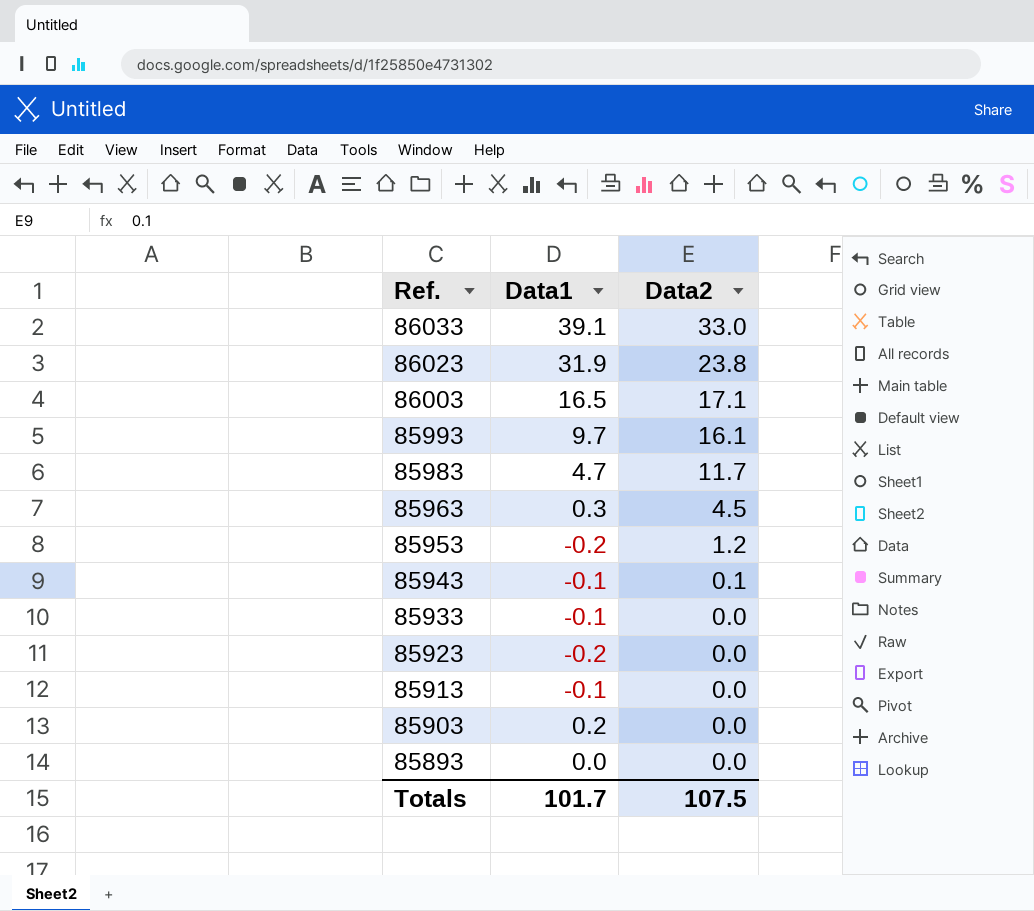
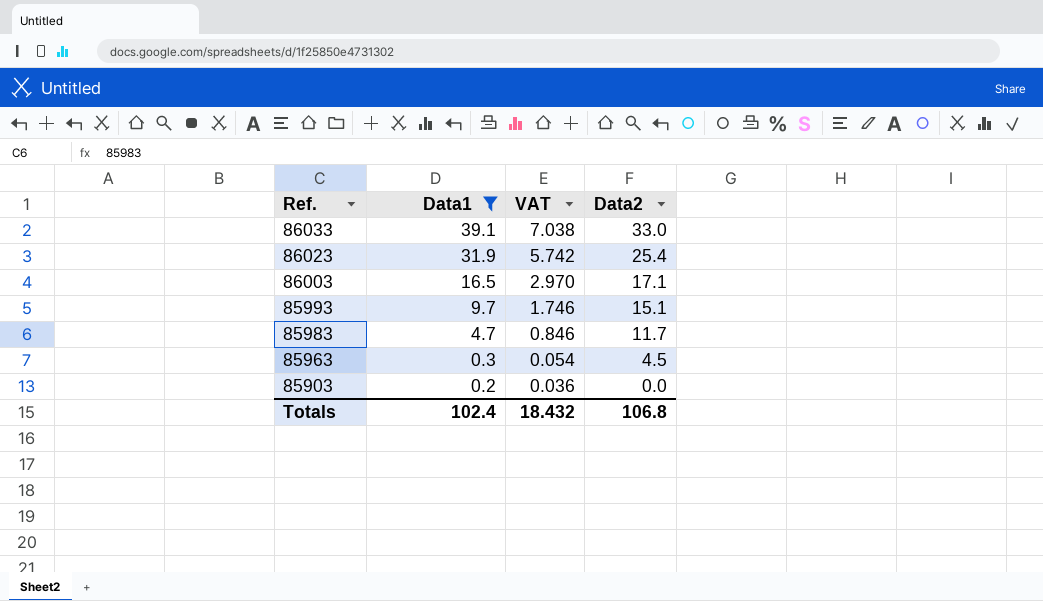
filter: none -> Data1 >= 0.2
column VAT | formula: none -> [Data1] * 0.18
86023 | Data2: 23.8 -> 25.4
85993 | Data2: 16.1 -> 15.1
Totals | Data1: 101.7 -> 102.4
Totals | Data2: 107.5 -> 106.8

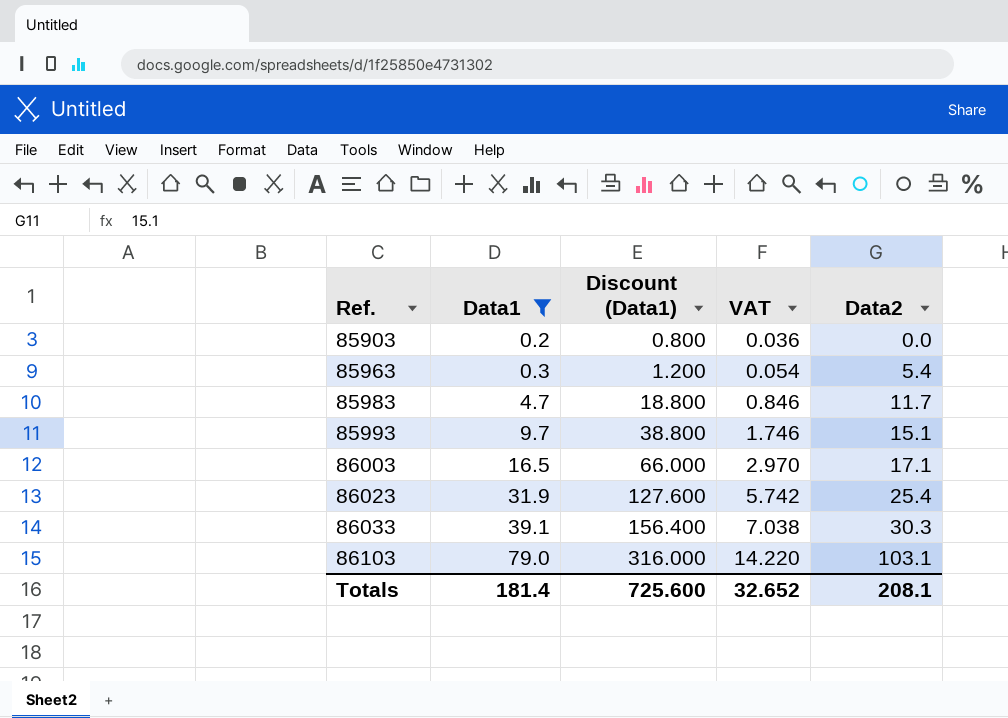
row order: Ref. descending -> Ref. ascending
column Discount (Data1) | formula: none -> [Data1] * 4
85963 | Data2: 4.5 -> 5.4
86033 | Data2: 33.0 -> 30.3
row 86103: none -> 79.0 | 316.000 | 14.220 | 103.1
Totals | Data1: 102.4 -> 181.4
Totals | VAT: 18.432 -> 32.652
Totals | Data2: 106.8 -> 208.1

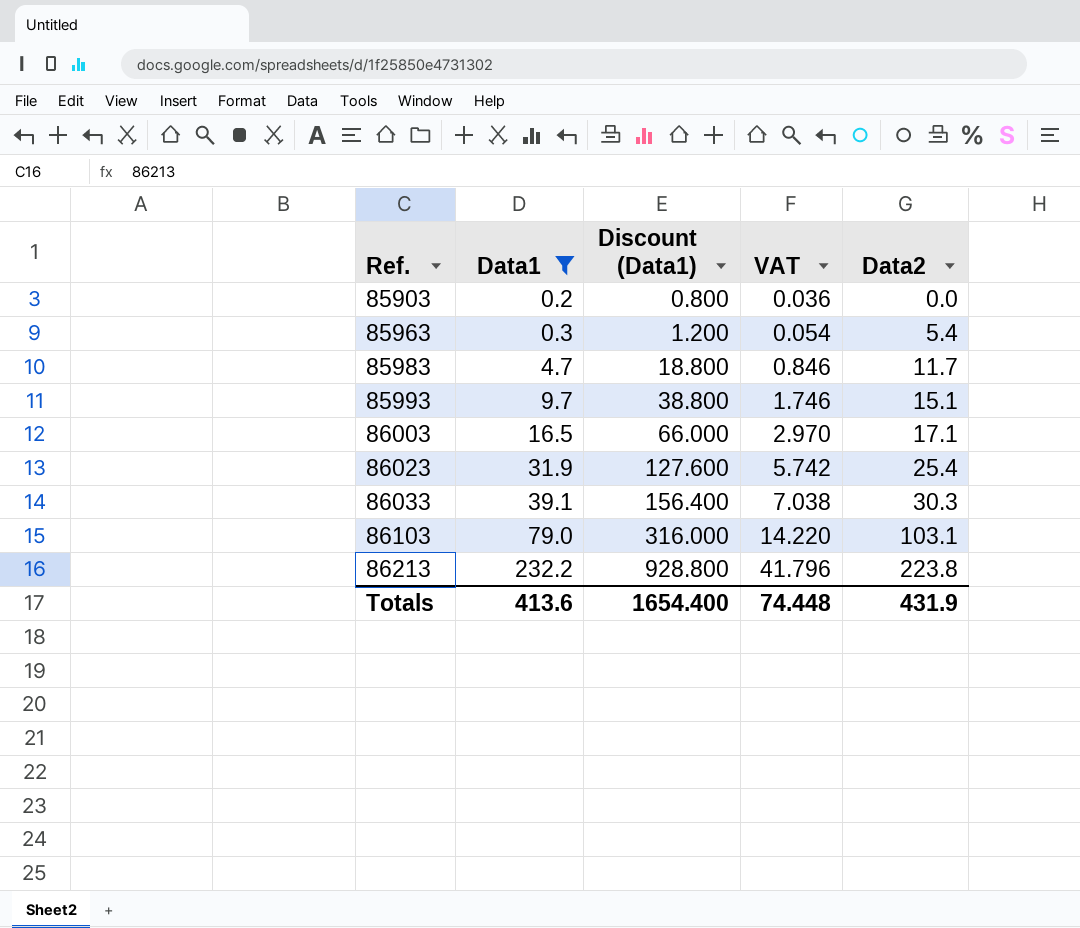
row 86213: none -> 232.2 | 928.800 | 41.796 | 223.8
Totals | Data1: 181.4 -> 413.6
Totals | Discount (Data1): 725.600 -> 1654.400
Totals | VAT: 32.652 -> 74.448
Totals | Data2: 208.1 -> 431.9

